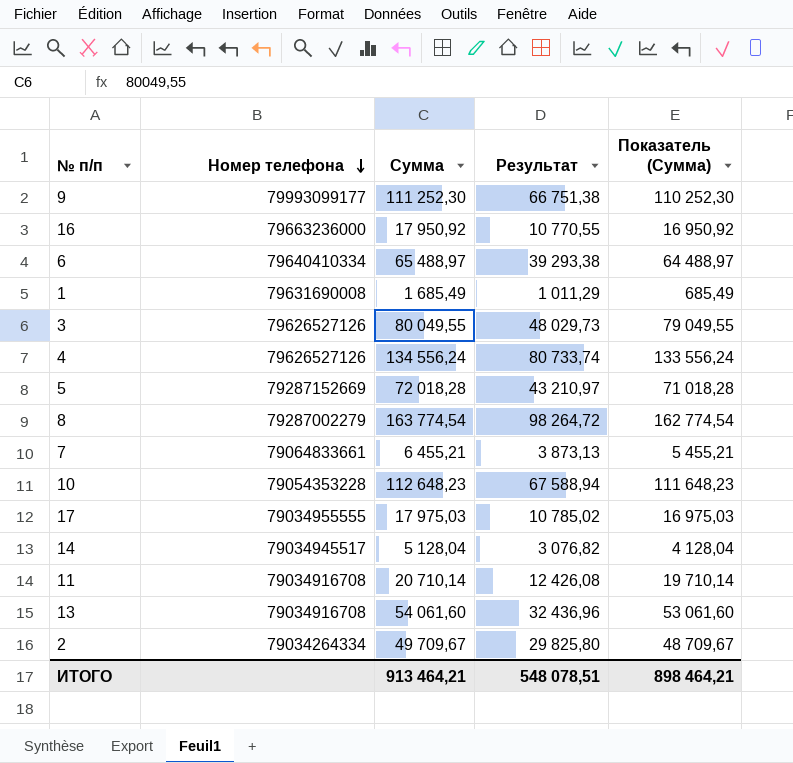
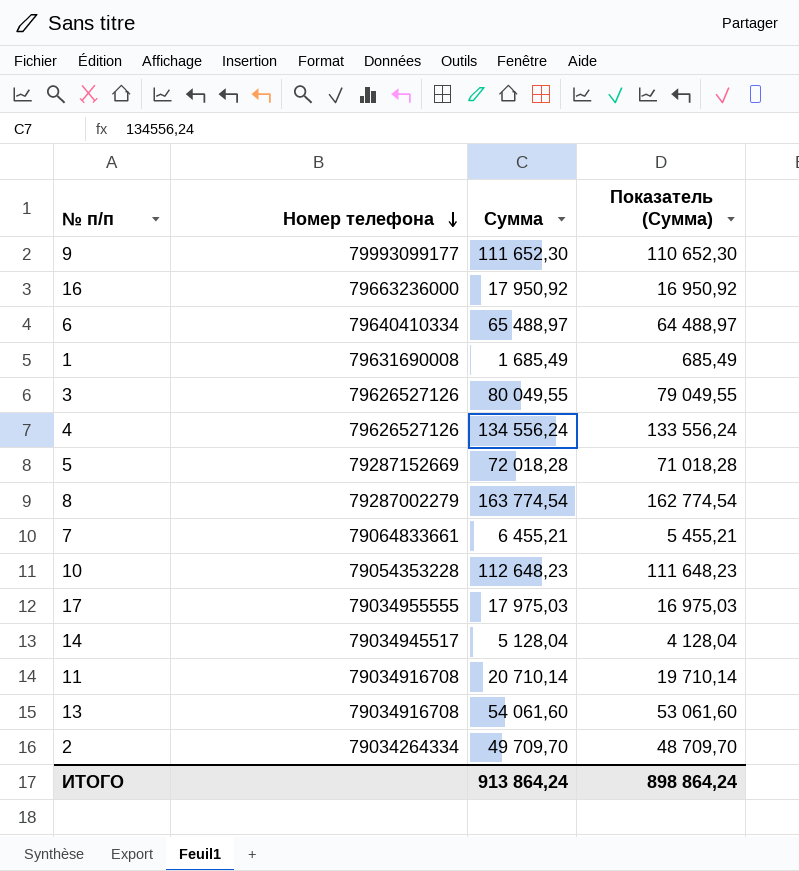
column Результат | formula: [Сумма] * 0,6 -> none
9 | Сумма: 111 252,30 -> 111 652,30
9 | Показатель (Сумма): 110 252,30 -> 110 652,30
2 | Сумма: 49 709,67 -> 49 709,70
2 | Показатель (Сумма): 48 709,67 -> 48 709,70
ИТОГО | Сумма: 913 464,21 -> 913 864,24
ИТОГО | Показатель (Сумма): 898 464,21 -> 898 864,24

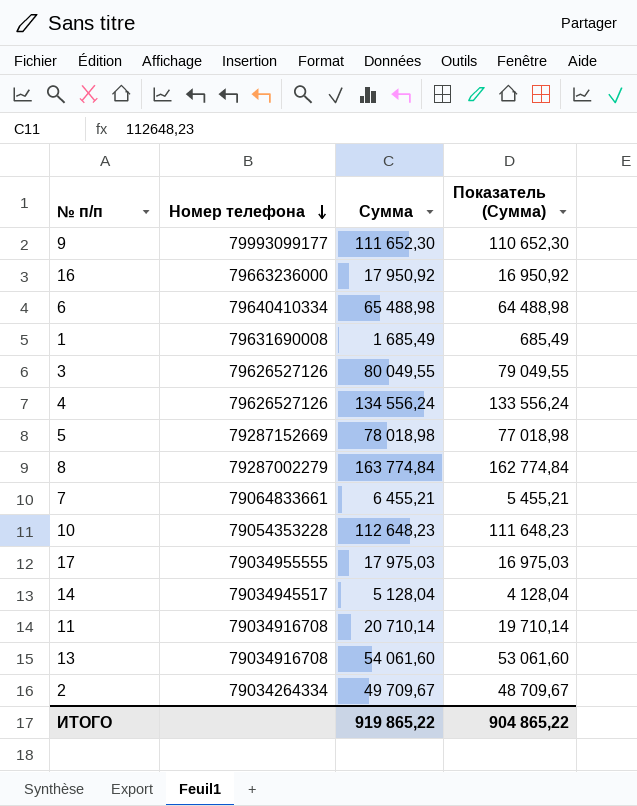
6 | Сумма: 65 488,97 -> 65 488,98
6 | Показатель (Сумма): 64 488,97 -> 64 488,98
5 | Сумма: 72 018,28 -> 78 018,98
5 | Показатель (Сумма): 71 018,28 -> 77 018,98
8 | Сумма: 163 774,54 -> 163 774,84
8 | Показатель (Сумма): 162 774,54 -> 162 774,84
2 | Сумма: 49 709,70 -> 49 709,67
2 | Показатель (Сумма): 48 709,70 -> 48 709,67
ИТОГО | Сумма: 913 864,24 -> 919 865,22
ИТОГО | Показатель (Сумма): 898 864,24 -> 904 865,22

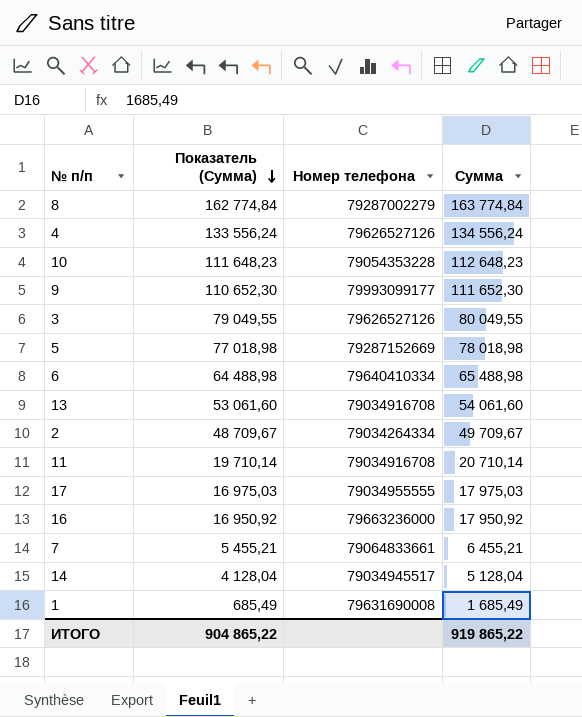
row order: Номер телефона descending -> Показатель (Сумма) descending
column Показатель (Сумма) | position: 4 -> 2

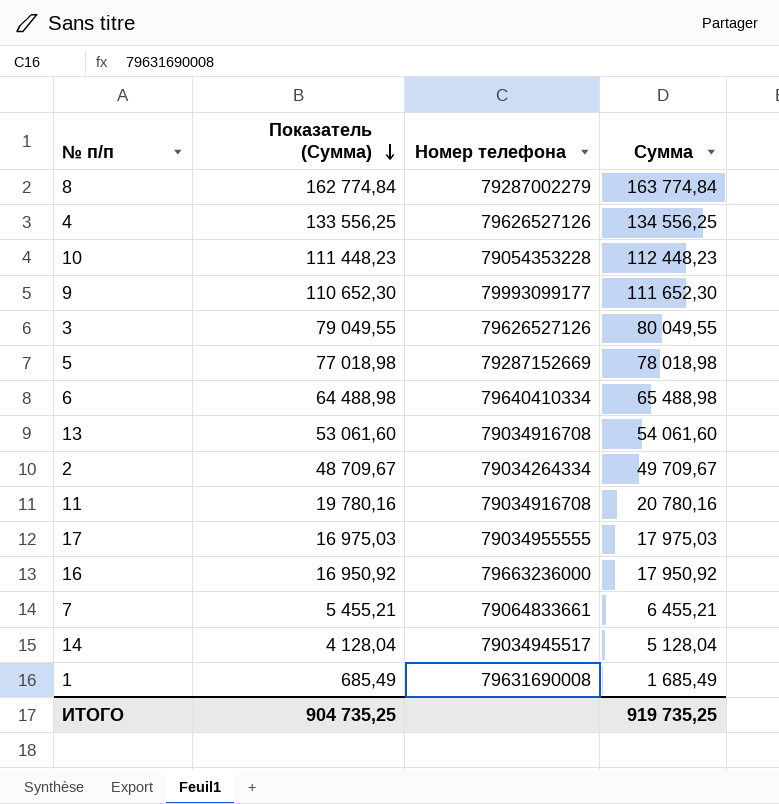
4 | Показатель (Сумма): 133 556,24 -> 133 556,25
4 | Сумма: 134 556,24 -> 134 556,25
10 | Показатель (Сумма): 111 648,23 -> 111 448,23
10 | Сумма: 112 648,23 -> 112 448,23
11 | Показатель (Сумма): 19 710,14 -> 19 780,16
11 | Сумма: 20 710,14 -> 20 780,16
ИТОГО | Показатель (Сумма): 904 865,22 -> 904 735,25
ИТОГО | Сумма: 919 865,22 -> 919 735,25

